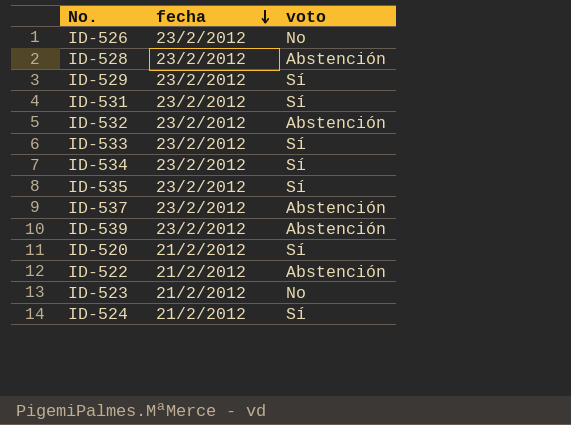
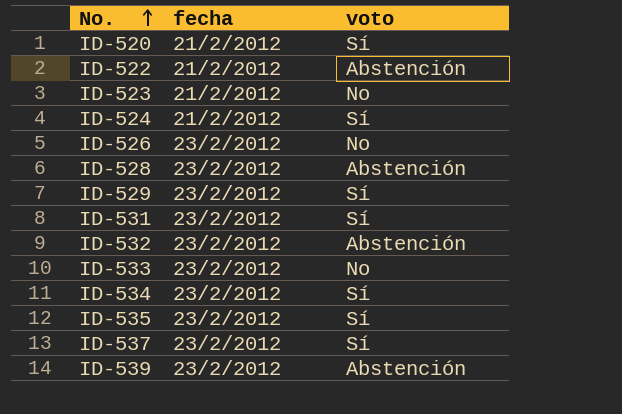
row order: fecha descending -> No. ascending
ID-533 | voto: Sí -> No
ID-537 | voto: Abstención -> Sí

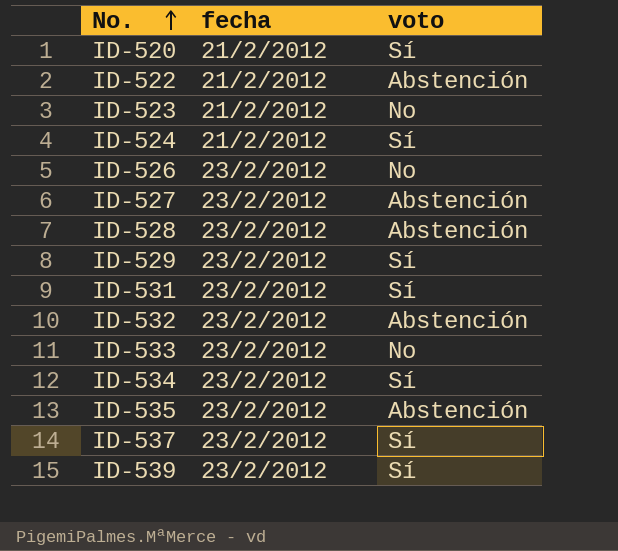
row ID-527: none -> 23/2/2012 | Abstención
ID-535 | voto: Sí -> Abstención
ID-539 | voto: Abstención -> Sí

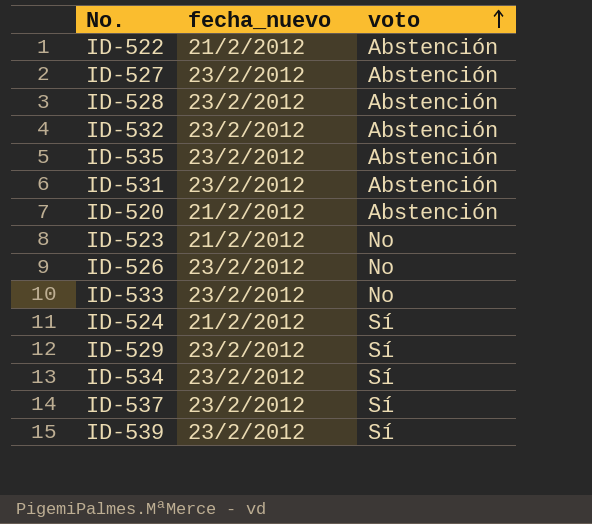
row order: No. ascending -> voto ascending
column name: fecha -> fecha_nuevo
ID-531 | voto: Sí -> Abstención
ID-520 | voto: Sí -> Abstención

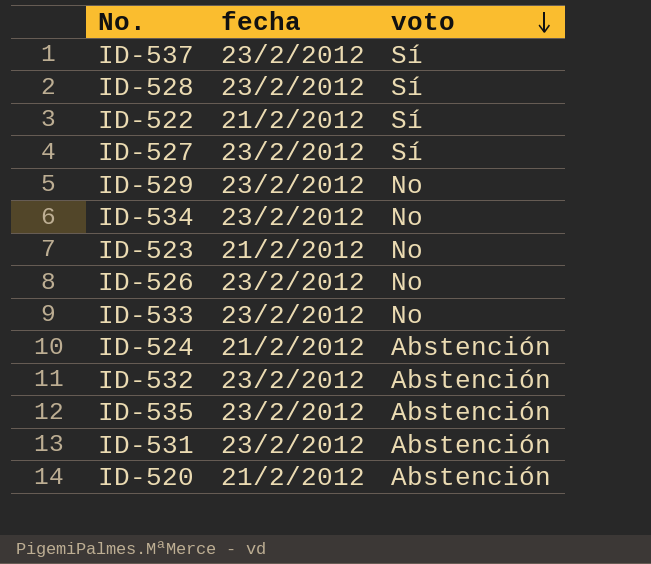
row order: voto ascending -> voto descending
column name: fecha_nuevo -> fecha
row ID-539: 23/2/2012 | Sí -> none
ID-528 | voto: Abstención -> Sí
ID-522 | voto: Abstención -> Sí
ID-527 | voto: Abstención -> Sí
ID-529 | voto: Sí -> No
ID-534 | voto: Sí -> No
ID-524 | voto: Sí -> Abstención

